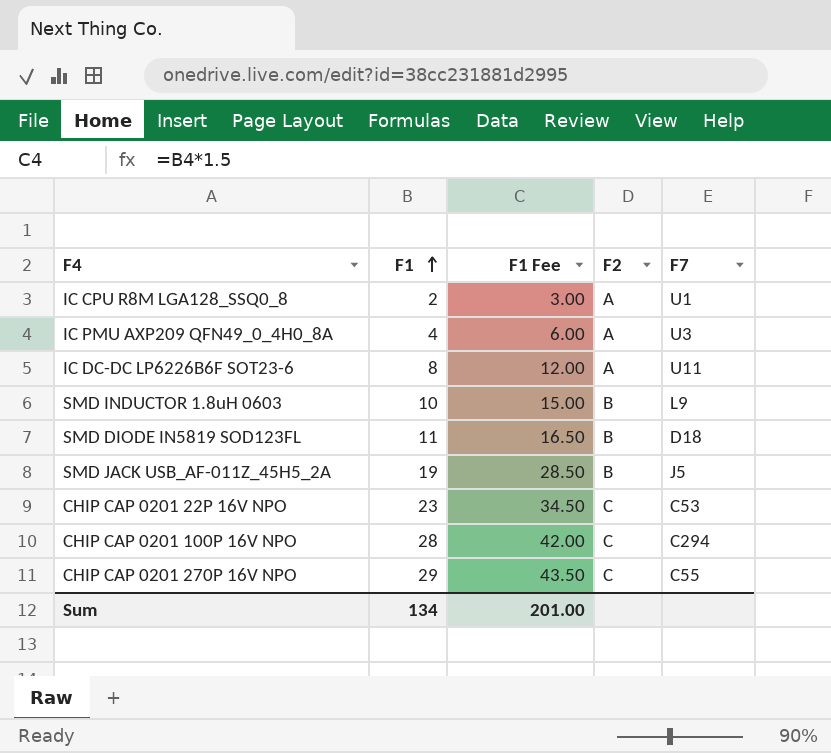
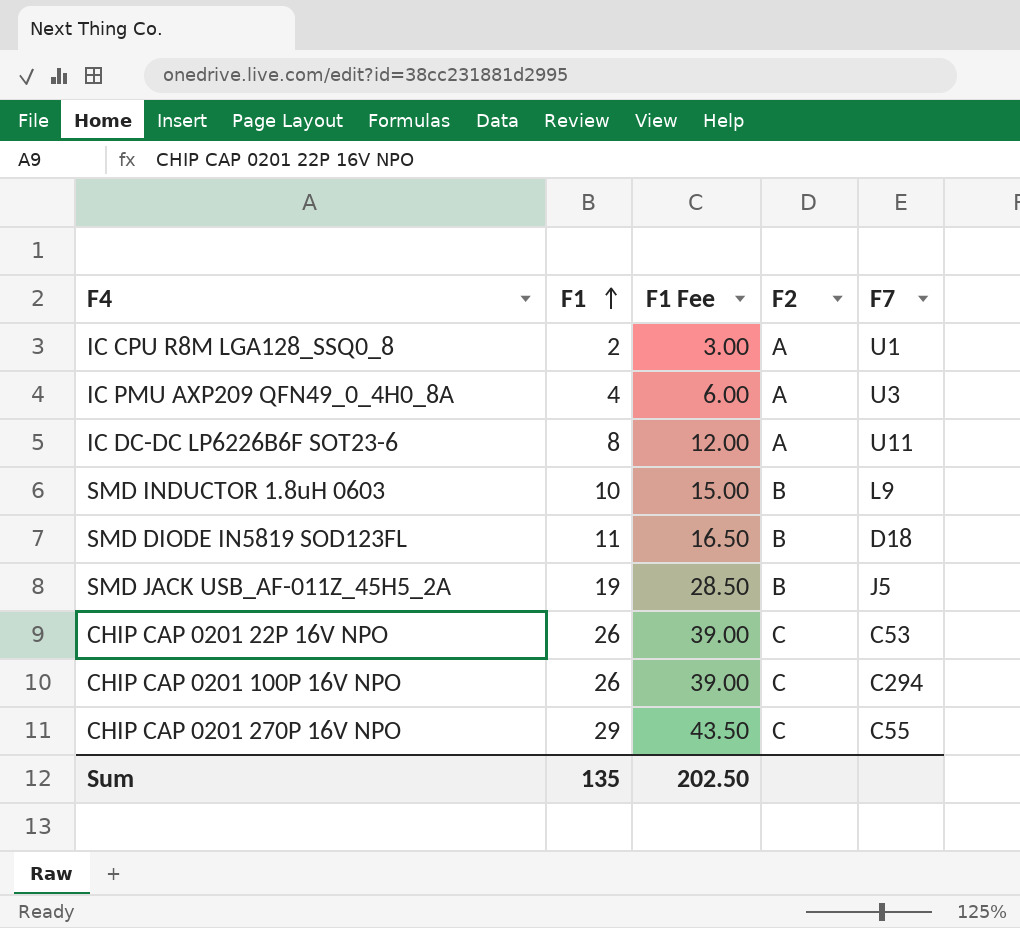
CHIP CAP 0201 22P 16V NPO | F1: 23 -> 26
CHIP CAP 0201 22P 16V NPO | F1 Fee: 34.50 -> 39.00
CHIP CAP 0201 100P 16V NPO | F1: 28 -> 26
CHIP CAP 0201 100P 16V NPO | F1 Fee: 42.00 -> 39.00
Sum | F1: 134 -> 135
Sum | F1 Fee: 201.00 -> 202.50

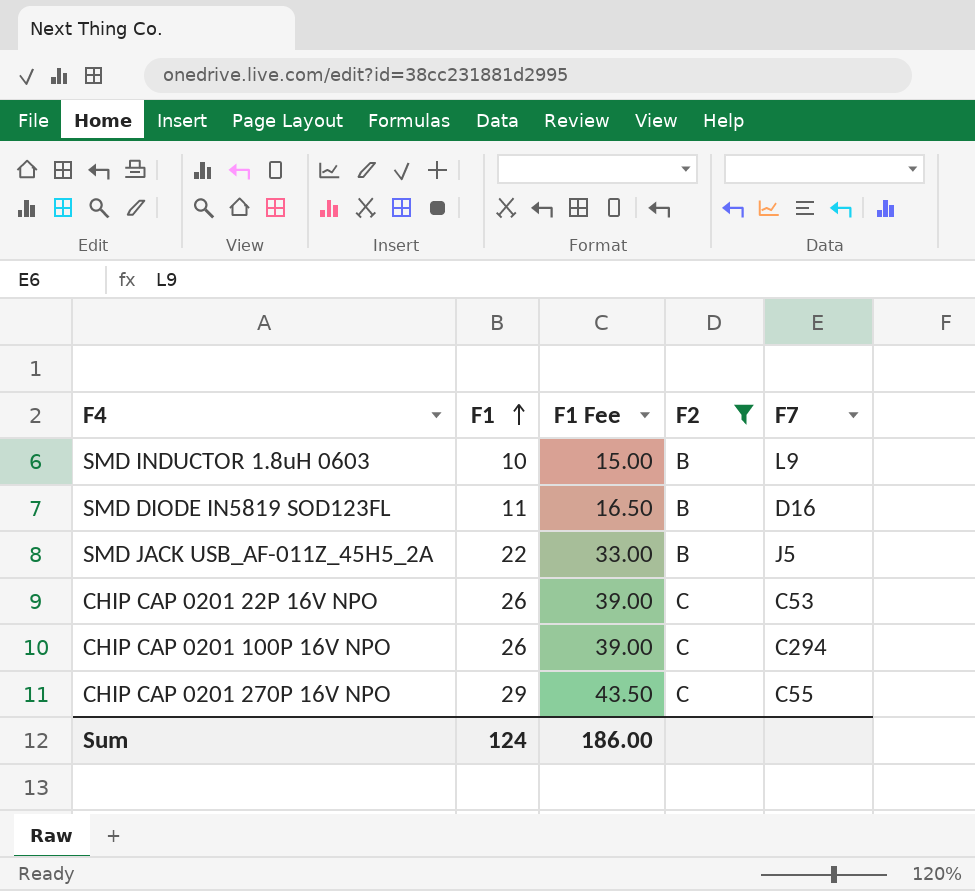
filter: none -> F2 != A
SMD DIODE IN5819 SOD123FL | F7: D18 -> D16
SMD JACK USB_AF-011Z_45H5_2A | F1: 19 -> 22
SMD JACK USB_AF-011Z_45H5_2A | F1 Fee: 28.50 -> 33.00
Sum | F1: 135 -> 124
Sum | F1 Fee: 202.50 -> 186.00

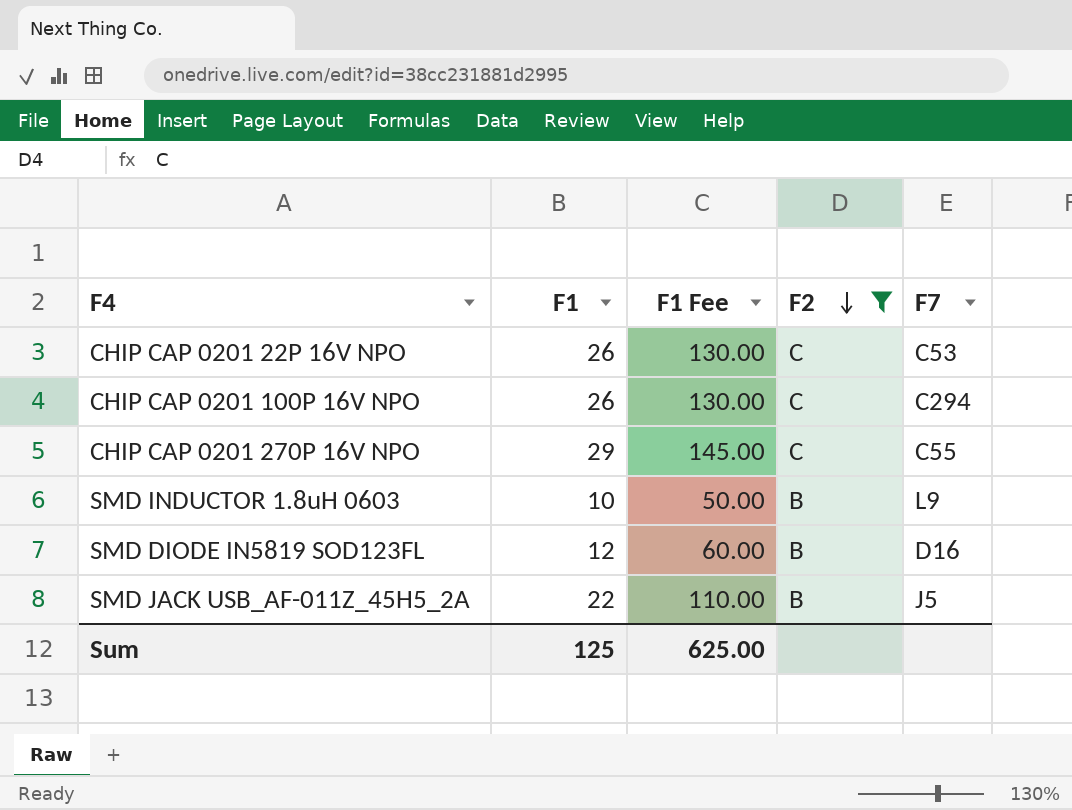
row order: F1 ascending -> F2 descending
column F1 Fee | formula: [F1] * 1.5 -> [F1] * 5
SMD DIODE IN5819 SOD123FL | F1: 11 -> 12
Sum | F1: 124 -> 125
Sum | F1 Fee: 186.00 -> 625.00

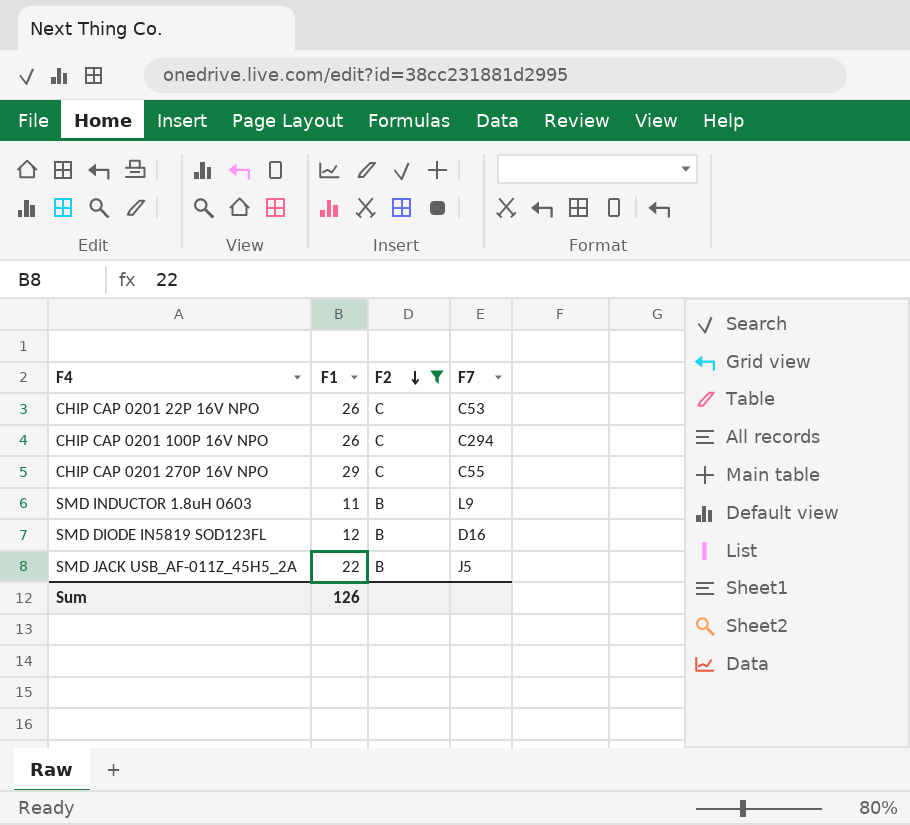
column F1 Fee | formula: [F1] * 5 -> none
SMD INDUCTOR 1.8uH 0603 | F1: 10 -> 11
Sum | F1: 125 -> 126

